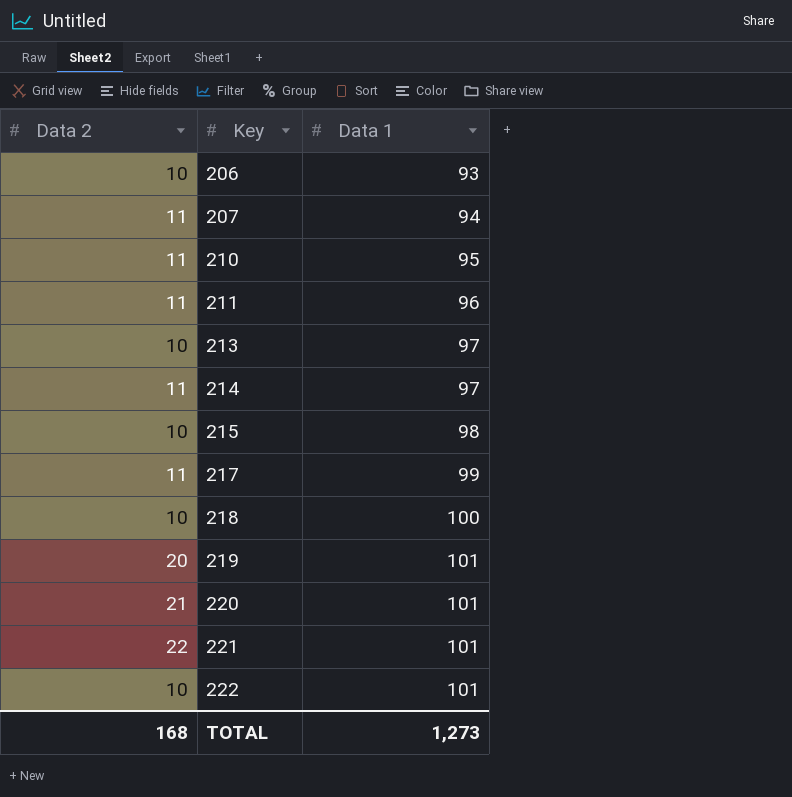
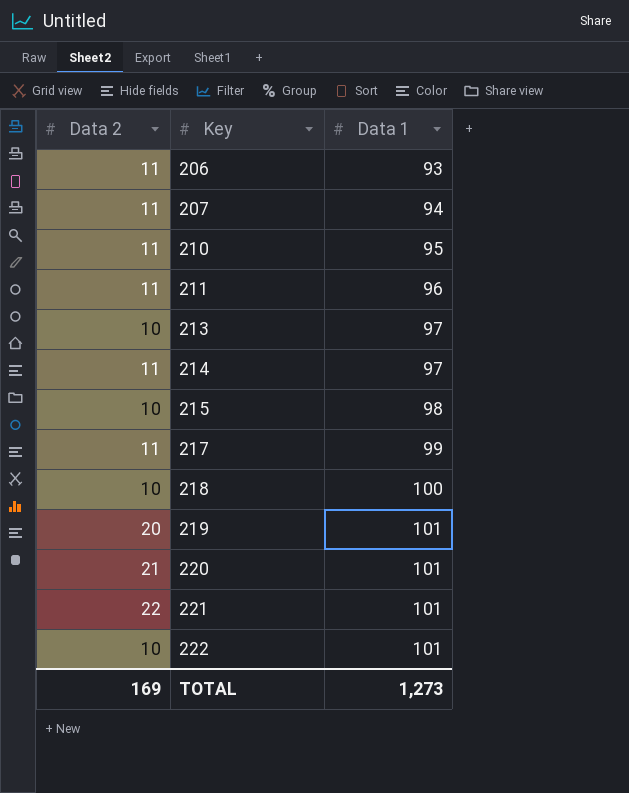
206 | Data 2: 10 -> 11
TOTAL | Data 2: 168 -> 169

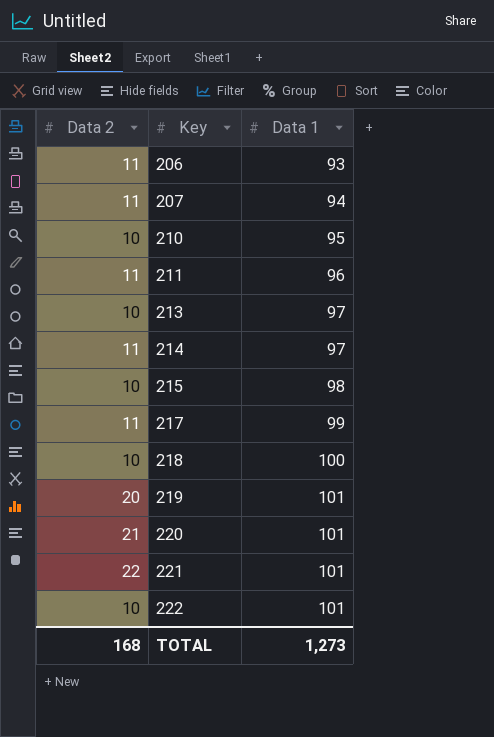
210 | Data 2: 11 -> 10
TOTAL | Data 2: 169 -> 168

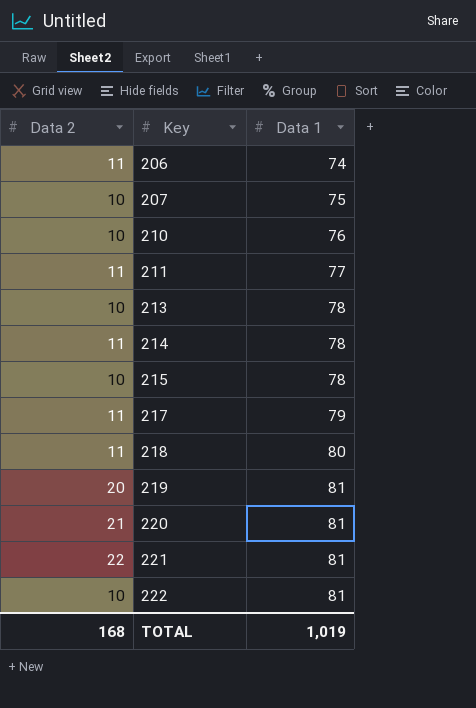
206 | Data 1: 93 -> 74
207 | Data 2: 11 -> 10
207 | Data 1: 94 -> 75
210 | Data 1: 95 -> 76
211 | Data 1: 96 -> 77
213 | Data 1: 97 -> 78
214 | Data 1: 97 -> 78
215 | Data 1: 98 -> 78
217 | Data 1: 99 -> 79
218 | Data 2: 10 -> 11
218 | Data 1: 100 -> 80
219 | Data 1: 101 -> 81
220 | Data 1: 101 -> 81
221 | Data 1: 101 -> 81
222 | Data 1: 101 -> 81
TOTAL | Data 1: 1,273 -> 1,019

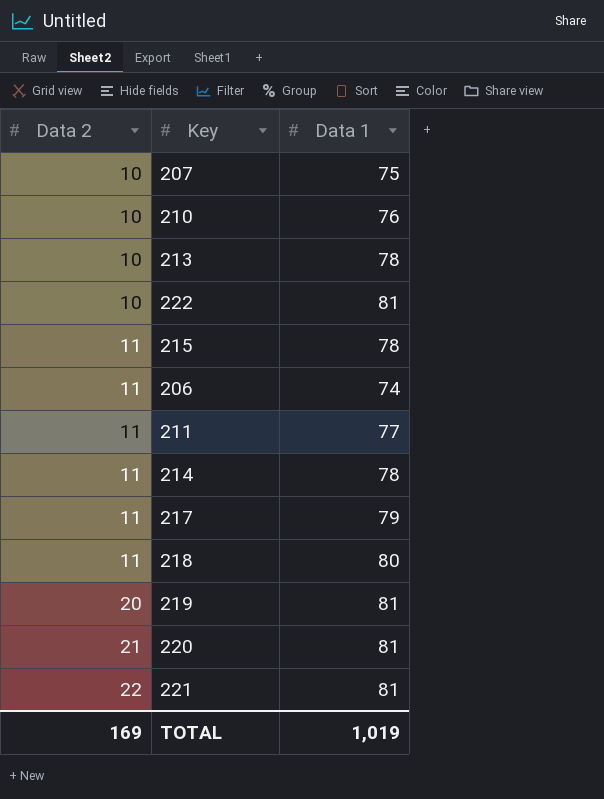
row order: Key ascending -> Data 2 ascending
215 | Data 2: 10 -> 11
TOTAL | Data 2: 168 -> 169

